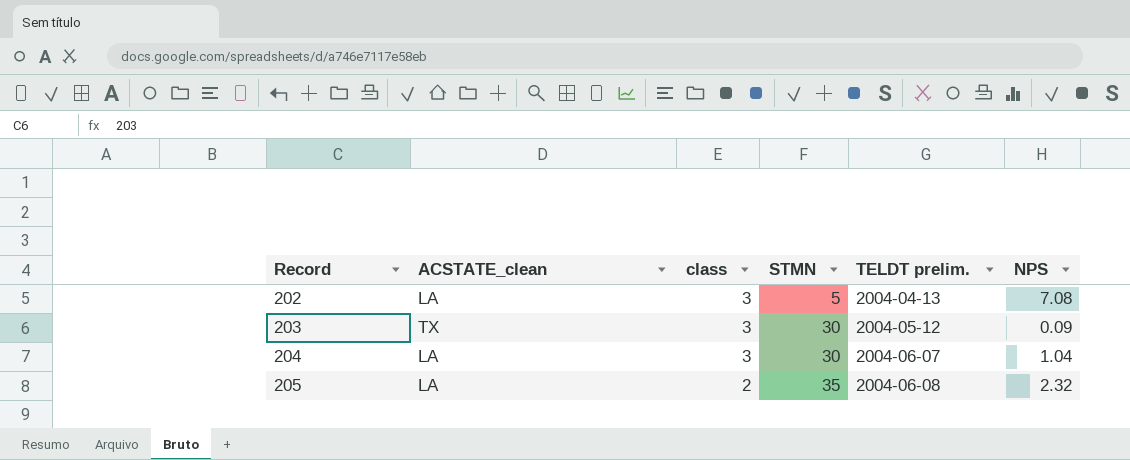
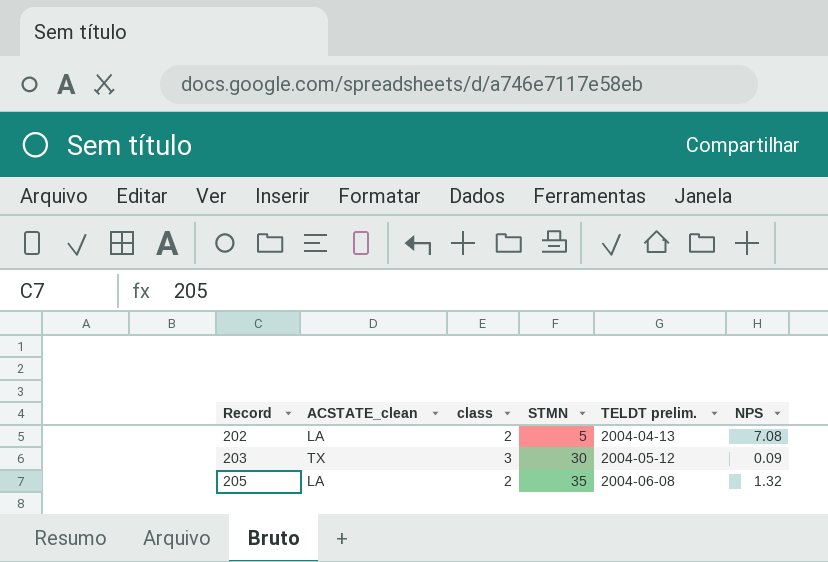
row 204: LA | 3 | 30 | 2004-06-07 | 1.04 -> none
202 | class: 3 -> 2
205 | NPS: 2.32 -> 1.32

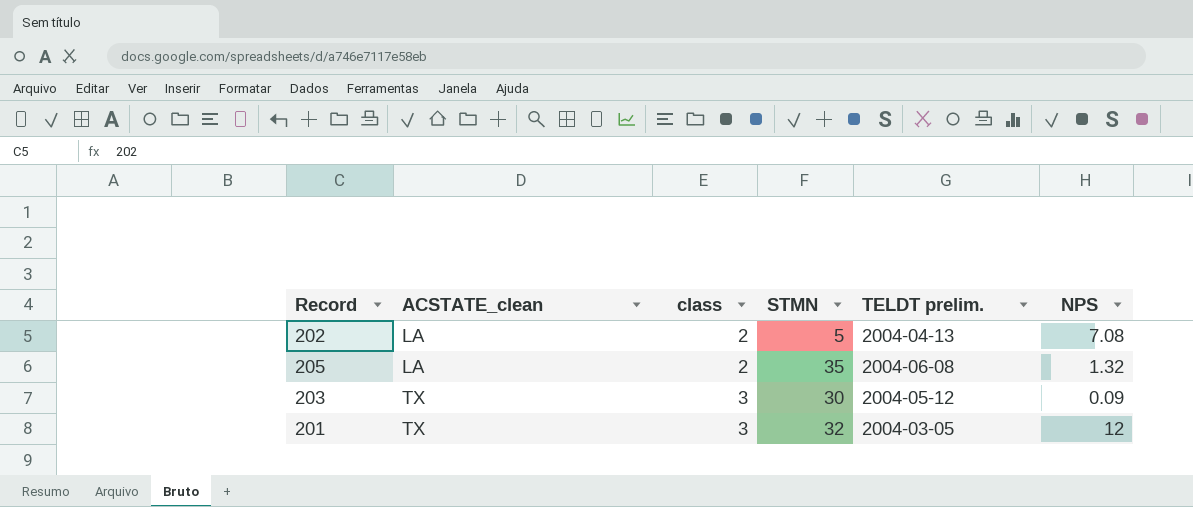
row order: Record ascending -> ACSTATE_clean ascending
row 201: none -> TX | 3 | 32 | 2004-03-05 | 12

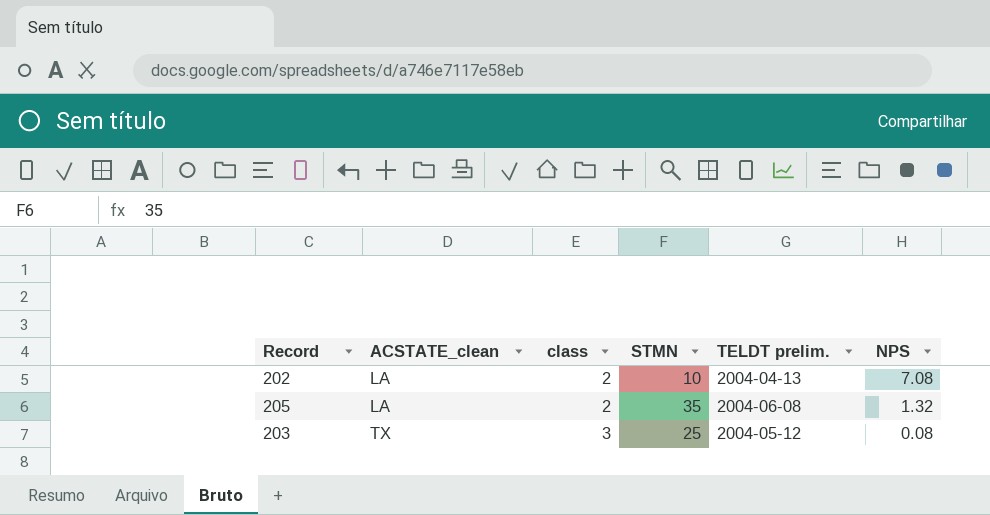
row 201: TX | 3 | 32 | 2004-03-05 | 12 -> none
202 | STMN: 5 -> 10
203 | STMN: 30 -> 25
203 | NPS: 0.09 -> 0.08

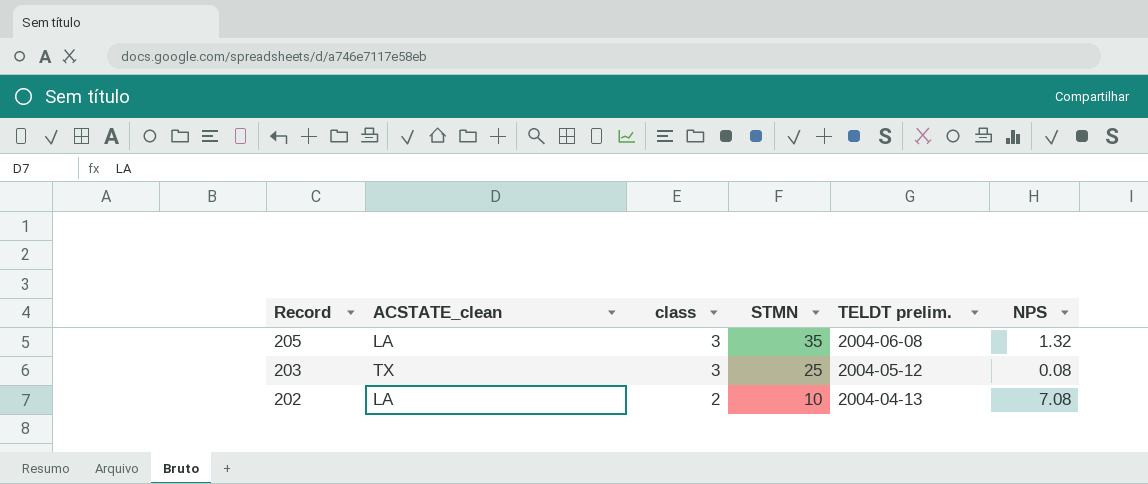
row order: ACSTATE_clean ascending -> Record descending
205 | class: 2 -> 3

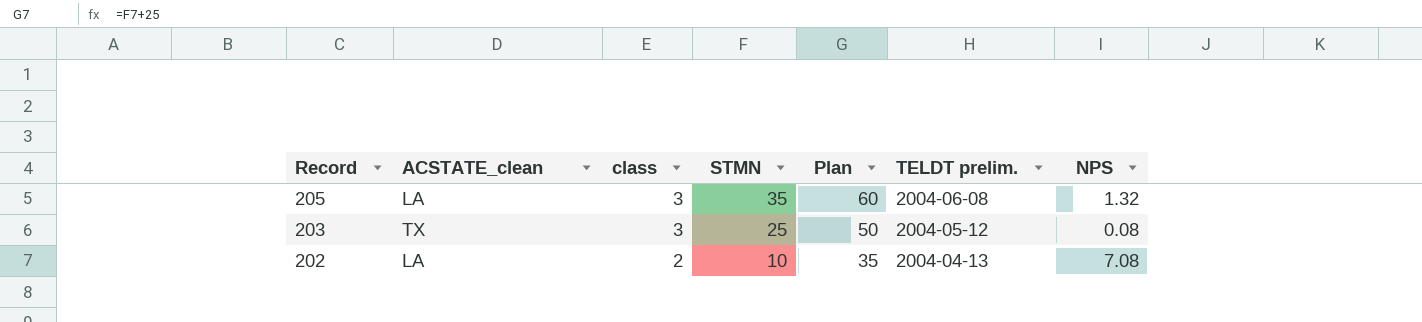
column Plan | formula: none -> [STMN] + 25

